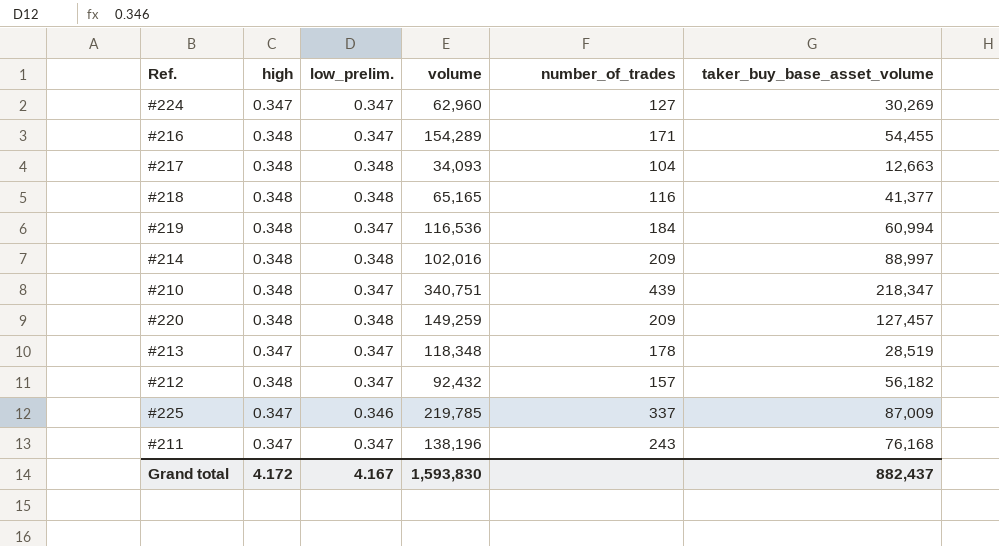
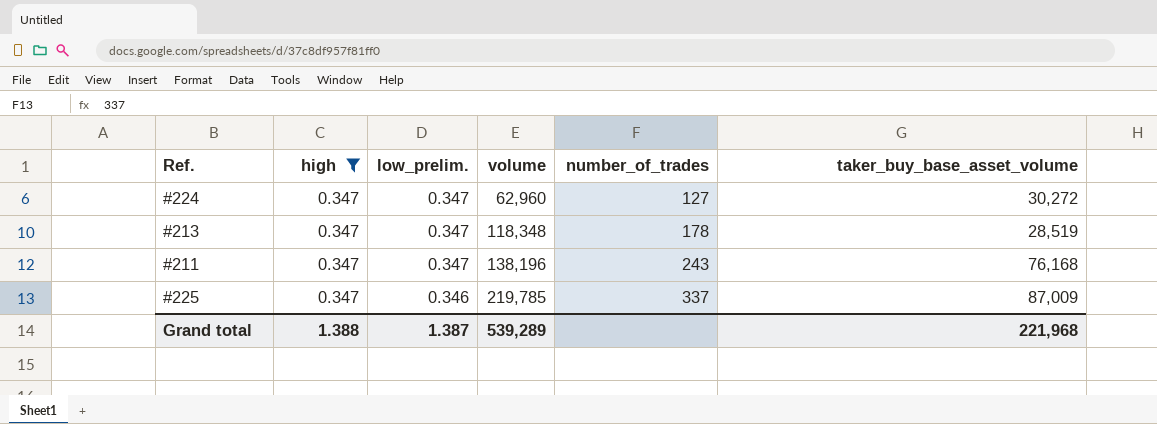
filter: none -> high = 0.347
row order: none -> low_prelim. descending
#224 | taker_buy_base_asset_volume: 30,269 -> 30,272
Grand total | high: 4.172 -> 1.388
Grand total | low_prelim.: 4.167 -> 1.387
Grand total | volume: 1,593,830 -> 539,289
Grand total | taker_buy_base_asset_volume: 882,437 -> 221,968

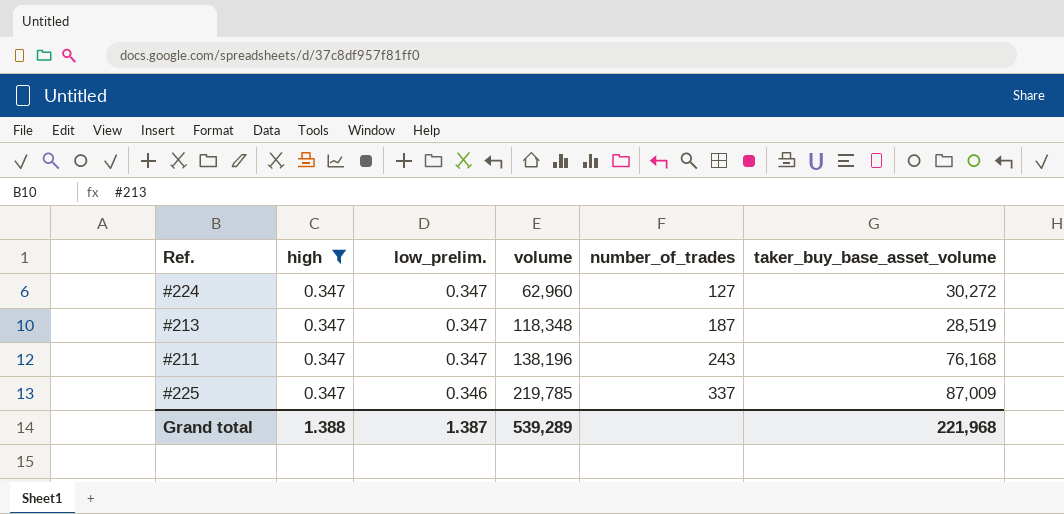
#213 | number_of_trades: 178 -> 187

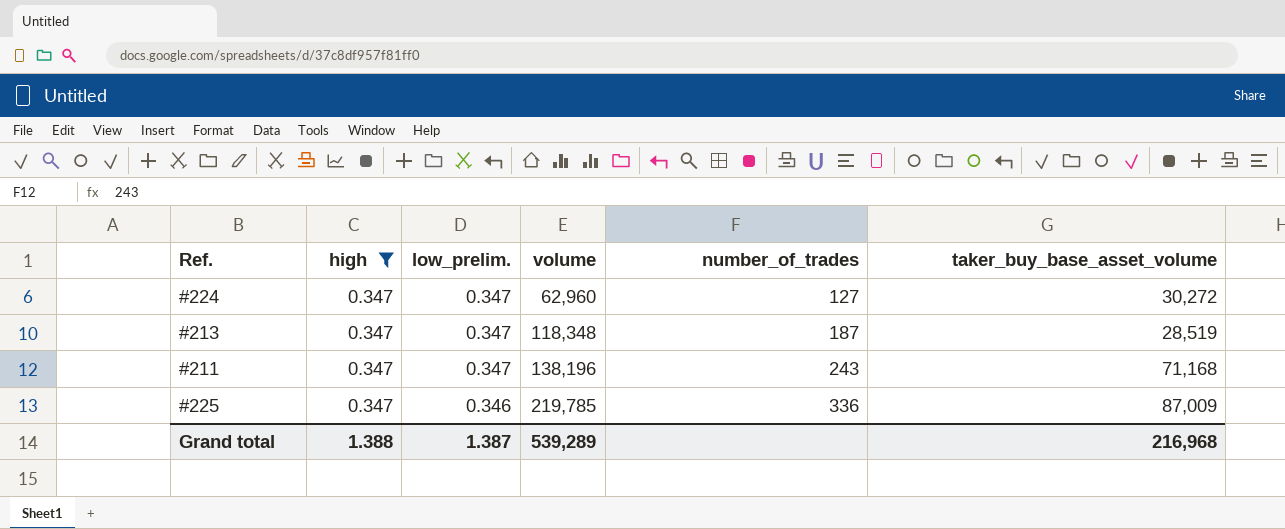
#211 | taker_buy_base_asset_volume: 76,168 -> 71,168
#225 | number_of_trades: 337 -> 336
Grand total | taker_buy_base_asset_volume: 221,968 -> 216,968

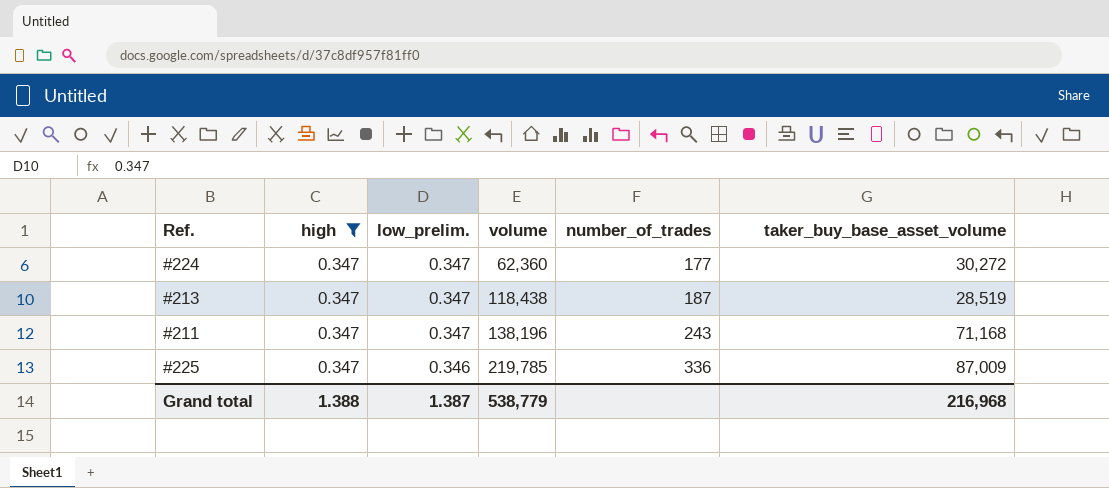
#224 | volume: 62,960 -> 62,360
#224 | number_of_trades: 127 -> 177
#213 | volume: 118,348 -> 118,438
Grand total | volume: 539,289 -> 538,779

